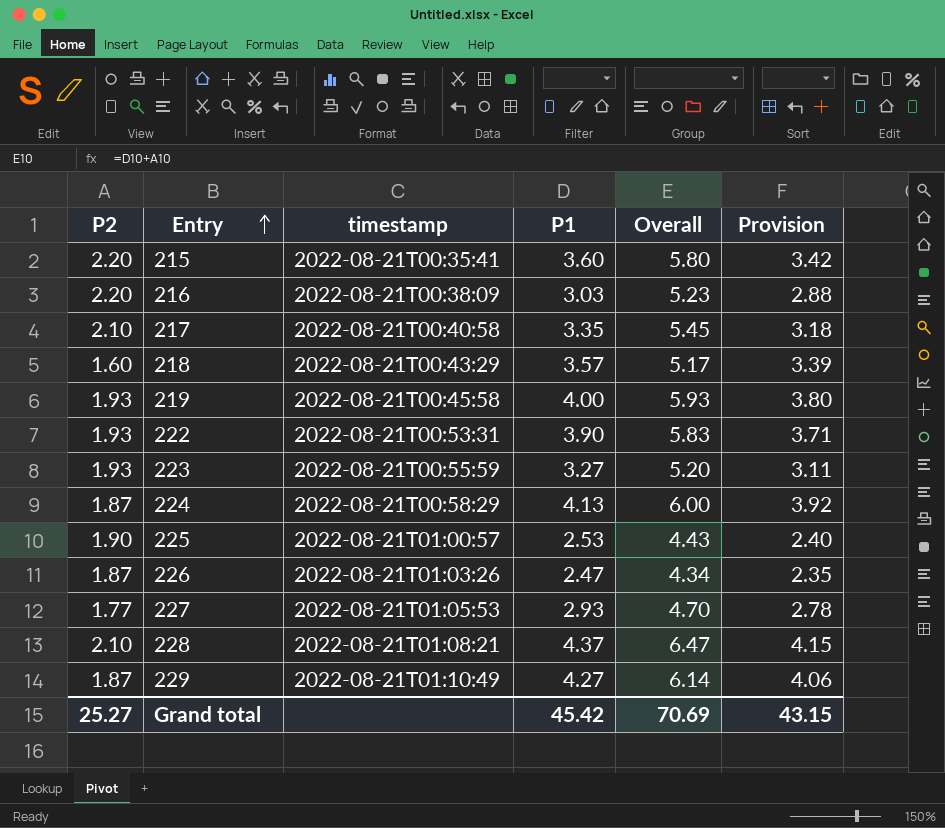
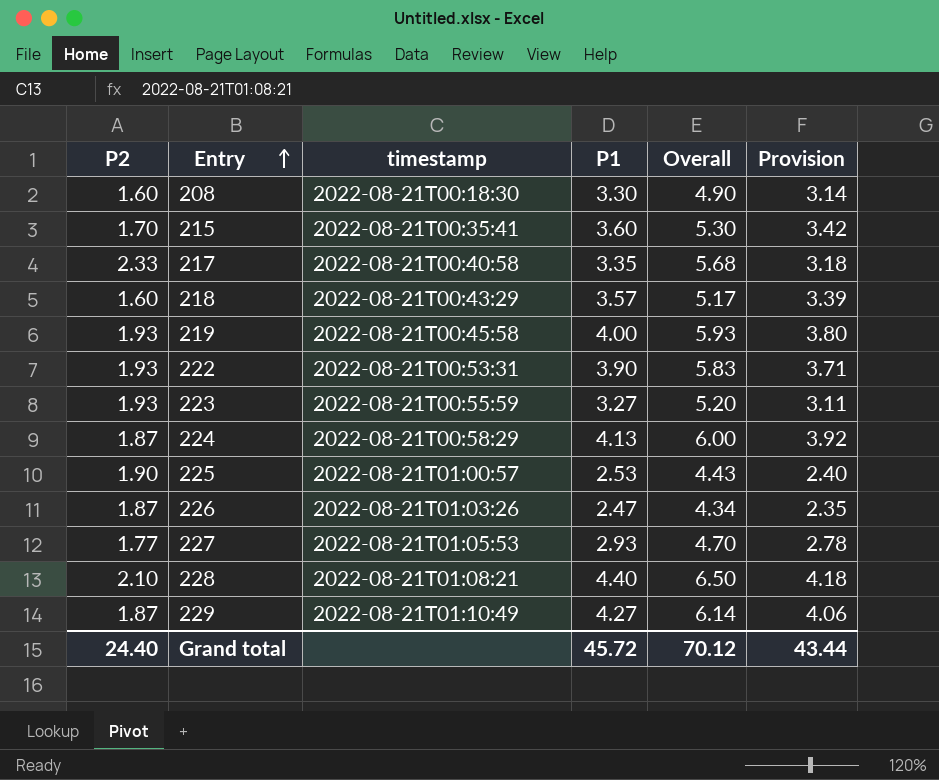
row 216: 2.20 | 2022-08-21T00:38:09 | 3.03 | 5.23 | 2.88 -> none
row 208: none -> 1.60 | 2022-08-21T00:18:30 | 3.30 | 4.90 | 3.14
215 | P2: 2.20 -> 1.70
215 | Overall: 5.80 -> 5.30
217 | P2: 2.10 -> 2.33
217 | Overall: 5.45 -> 5.68
228 | P1: 4.37 -> 4.40
228 | Overall: 6.47 -> 6.50
228 | Provision: 4.15 -> 4.18
Grand total | P2: 25.27 -> 24.40
Grand total | P1: 45.42 -> 45.72
Grand total | Overall: 70.69 -> 70.12
Grand total | Provision: 43.15 -> 43.44

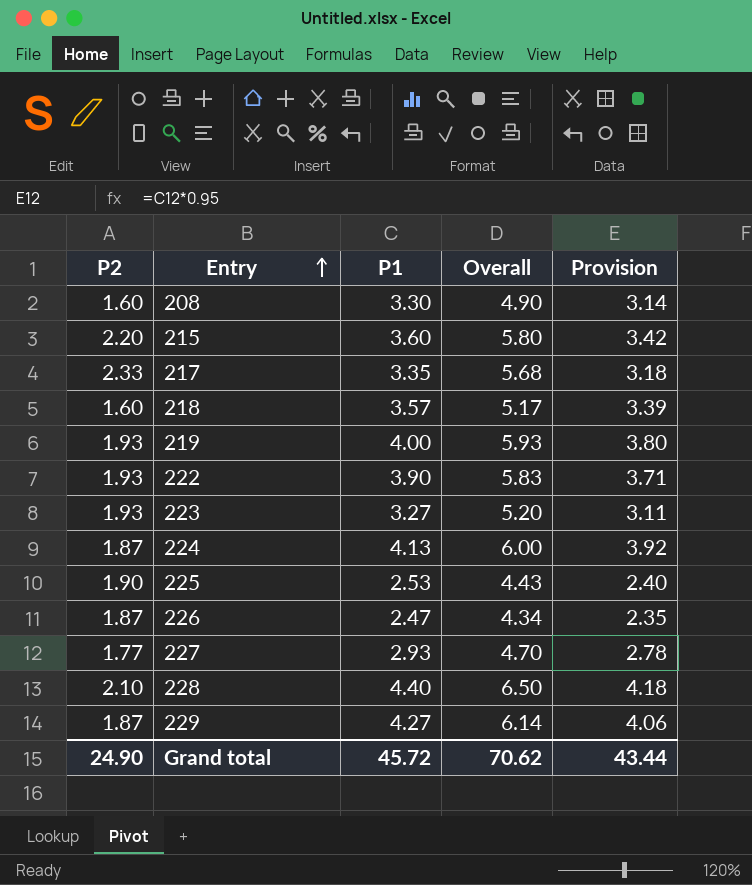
column timestamp | position: 3 -> none
215 | P2: 1.70 -> 2.20
215 | Overall: 5.30 -> 5.80
Grand total | P2: 24.40 -> 24.90
Grand total | Overall: 70.12 -> 70.62

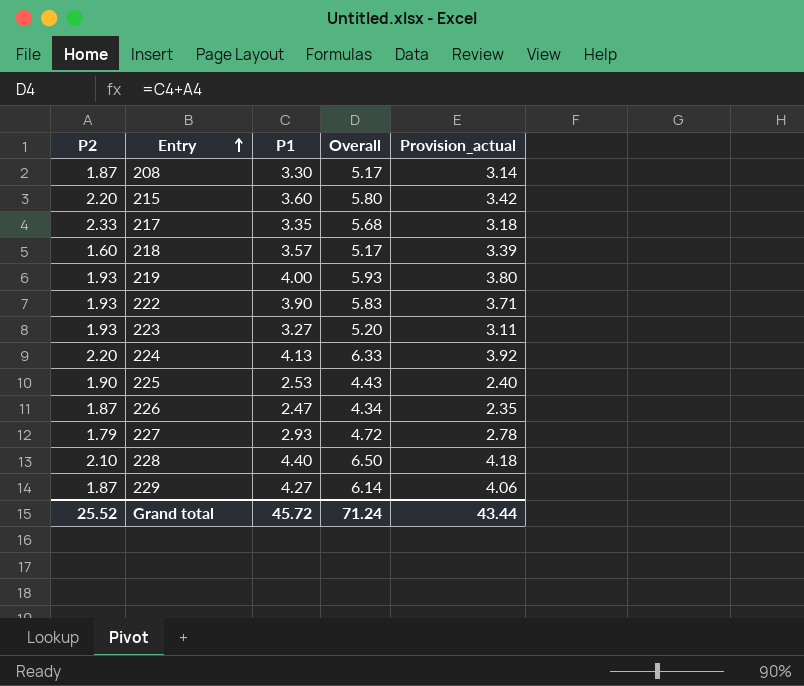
column name: Provision -> Provision_actual
208 | P2: 1.60 -> 1.87
208 | Overall: 4.90 -> 5.17
224 | P2: 1.87 -> 2.20
224 | Overall: 6.00 -> 6.33
227 | P2: 1.77 -> 1.79
227 | Overall: 4.70 -> 4.72
Grand total | P2: 24.90 -> 25.52
Grand total | Overall: 70.62 -> 71.24

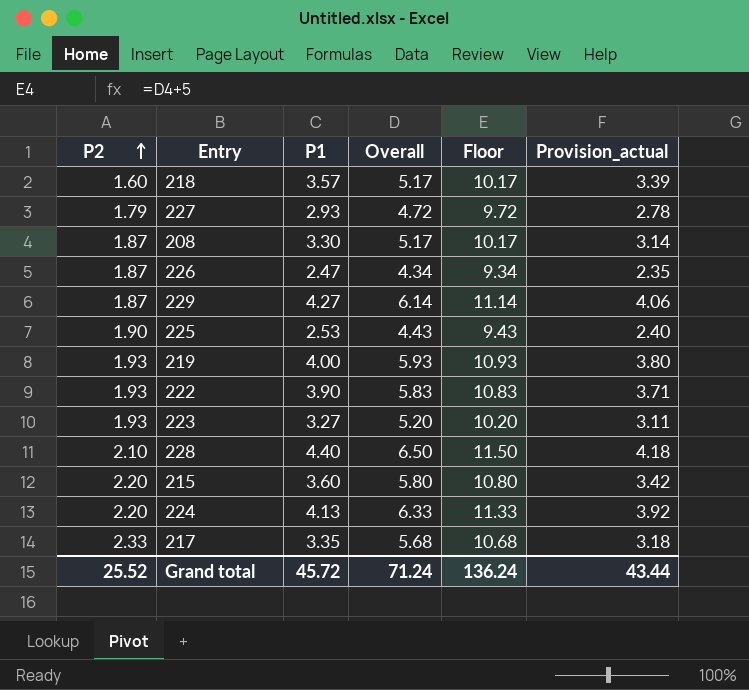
row order: Entry ascending -> P2 ascending
column Floor | formula: none -> [Overall] + 5

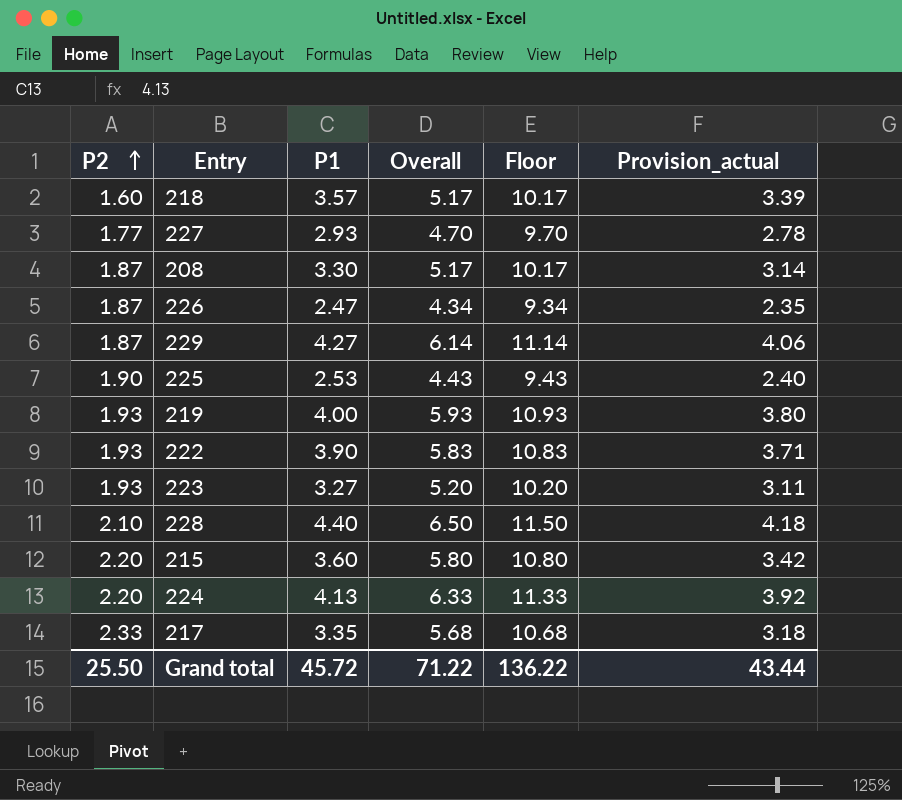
227 | P2: 1.79 -> 1.77
227 | Overall: 4.72 -> 4.70
227 | Floor: 9.72 -> 9.70
Grand total | P2: 25.52 -> 25.50
Grand total | Overall: 71.24 -> 71.22
Grand total | Floor: 136.24 -> 136.22

